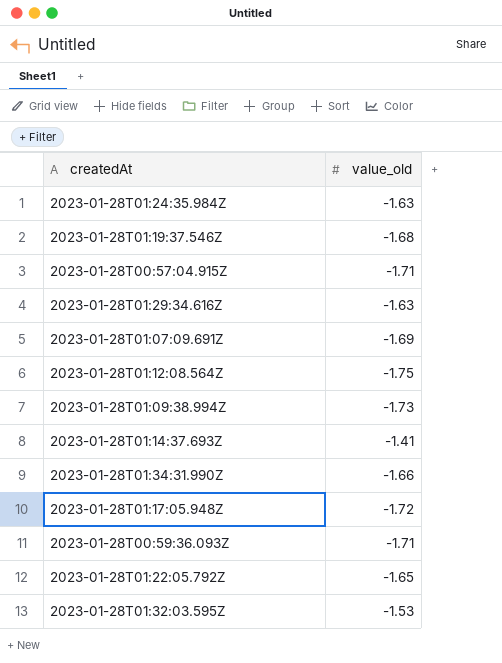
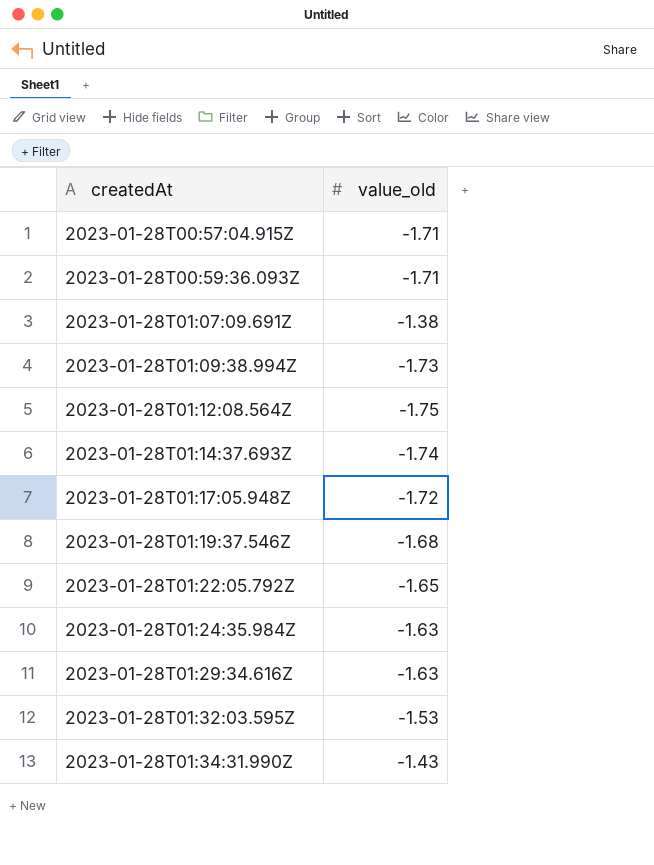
row order: none -> createdAt ascending
2023-01-28T01:07:09.691Z | value_old: -1.69 -> -1.38
2023-01-28T01:14:37.693Z | value_old: -1.41 -> -1.74
2023-01-28T01:34:31.990Z | value_old: -1.66 -> -1.43

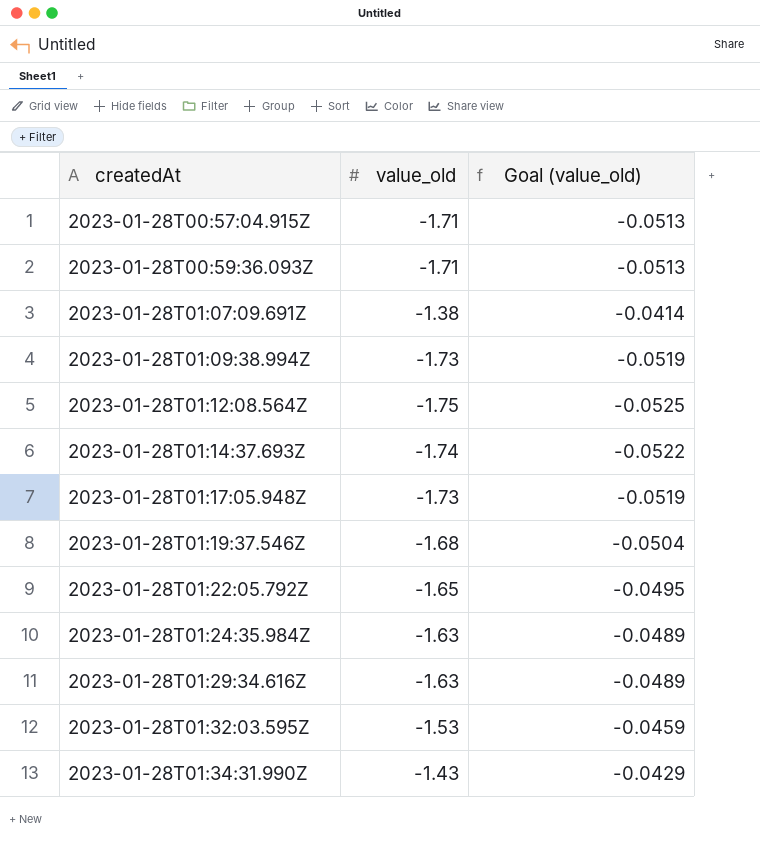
column Goal (value_old) | formula: none -> [value_old] * 0.03
2023-01-28T01:17:05.948Z | value_old: -1.72 -> -1.73

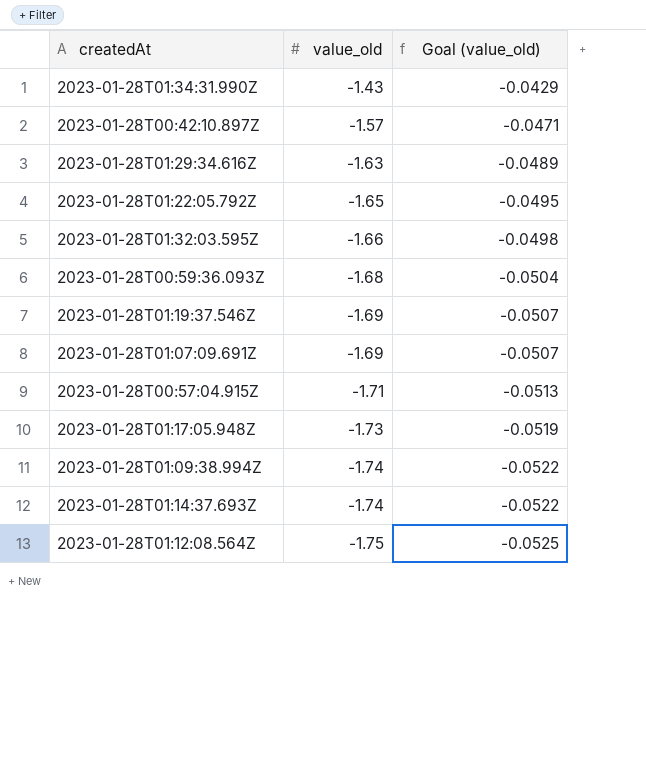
row order: createdAt ascending -> value_old descending
row 2023-01-28T01:24:35.984Z: -1.63 | -0.0489 -> none
row 2023-01-28T00:42:10.897Z: none -> -1.57 | -0.0471
2023-01-28T01:32:03.595Z | value_old: -1.53 -> -1.66
2023-01-28T01:32:03.595Z | Goal (value_old): -0.0459 -> -0.0498
2023-01-28T00:59:36.093Z | value_old: -1.71 -> -1.68
2023-01-28T00:59:36.093Z | Goal (value_old): -0.0513 -> -0.0504
2023-01-28T01:19:37.546Z | value_old: -1.68 -> -1.69
2023-01-28T01:19:37.546Z | Goal (value_old): -0.0504 -> -0.0507
2023-01-28T01:07:09.691Z | value_old: -1.38 -> -1.69
2023-01-28T01:07:09.691Z | Goal (value_old): -0.0414 -> -0.0507
2023-01-28T01:09:38.994Z | value_old: -1.73 -> -1.74
2023-01-28T01:09:38.994Z | Goal (value_old): -0.0519 -> -0.0522

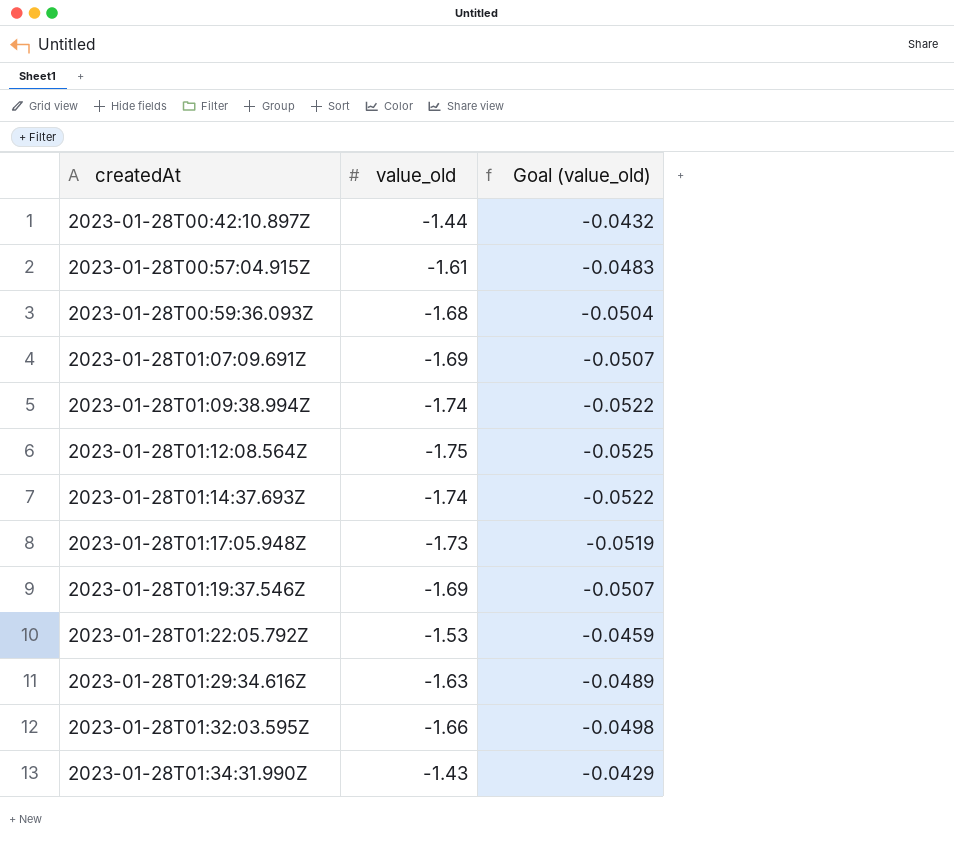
row order: value_old descending -> createdAt ascending
2023-01-28T00:42:10.897Z | value_old: -1.57 -> -1.44
2023-01-28T00:42:10.897Z | Goal (value_old): -0.0471 -> -0.0432
2023-01-28T00:57:04.915Z | value_old: -1.71 -> -1.61
2023-01-28T00:57:04.915Z | Goal (value_old): -0.0513 -> -0.0483
2023-01-28T01:22:05.792Z | value_old: -1.65 -> -1.53
2023-01-28T01:22:05.792Z | Goal (value_old): -0.0495 -> -0.0459

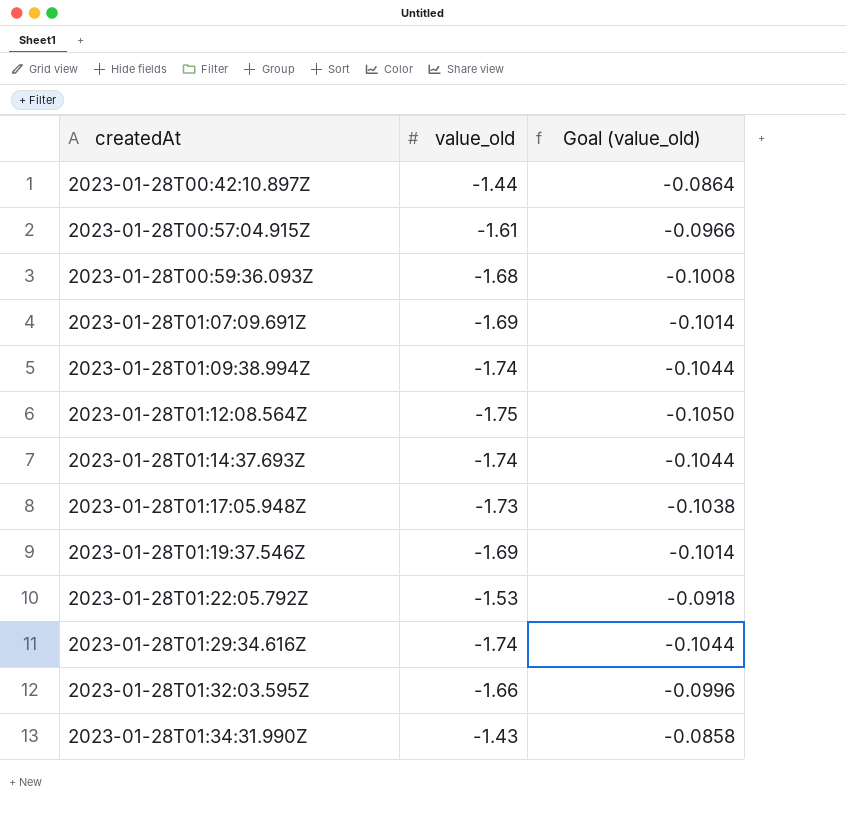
column Goal (value_old) | formula: [value_old] * 0.03 -> [value_old] * 0.06
2023-01-28T01:29:34.616Z | value_old: -1.63 -> -1.74

